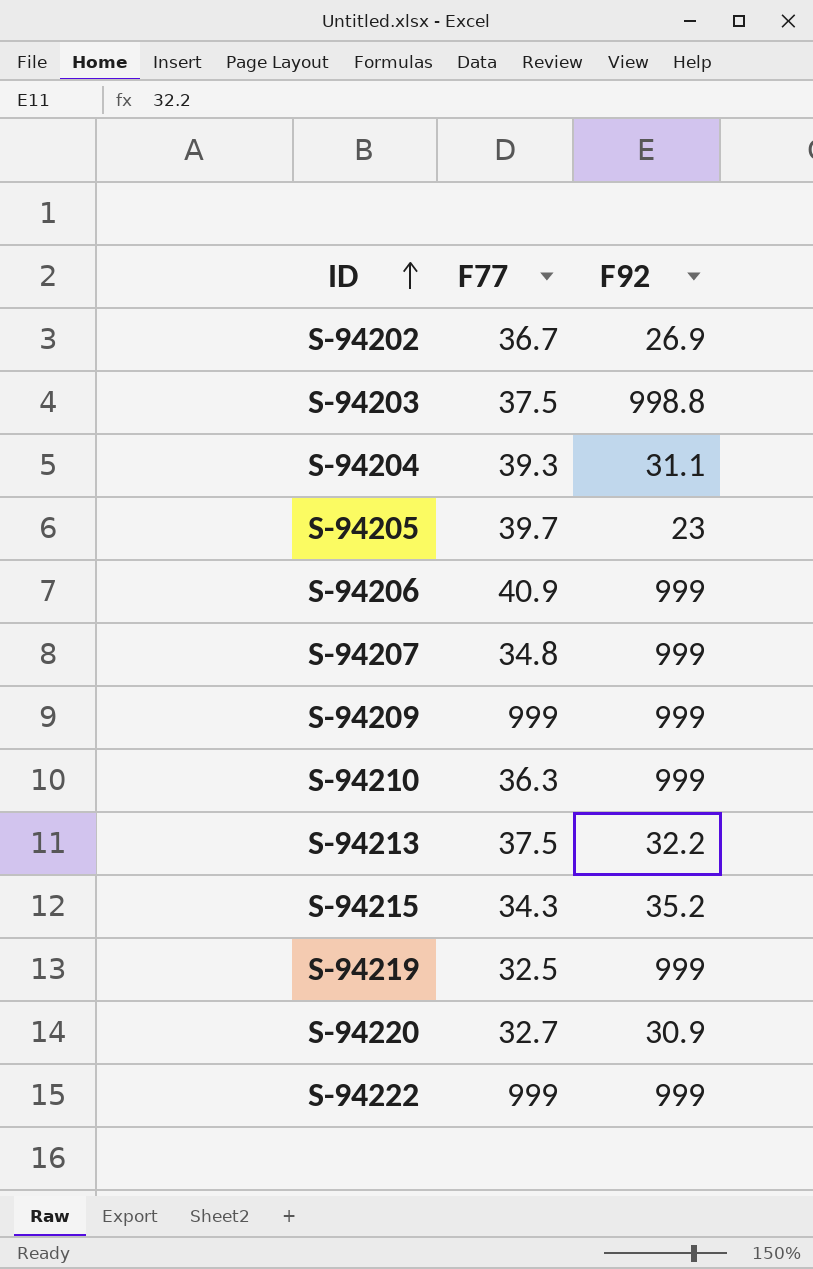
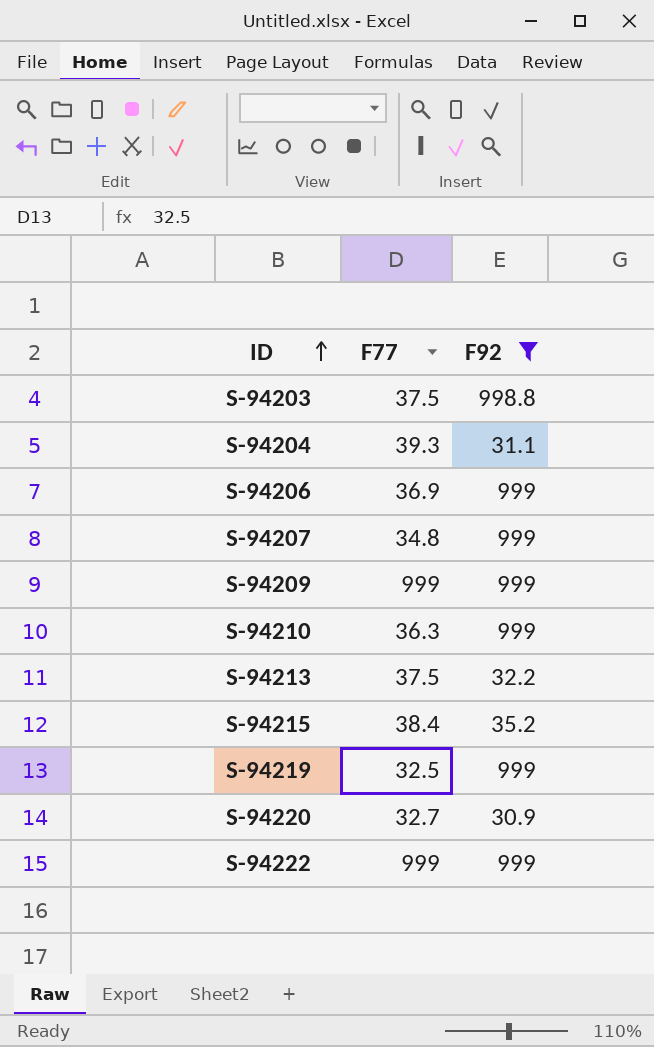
filter: none -> F92 >= 30.9
S-94206 | F77: 40.9 -> 36.9
S-94215 | F77: 34.3 -> 38.4

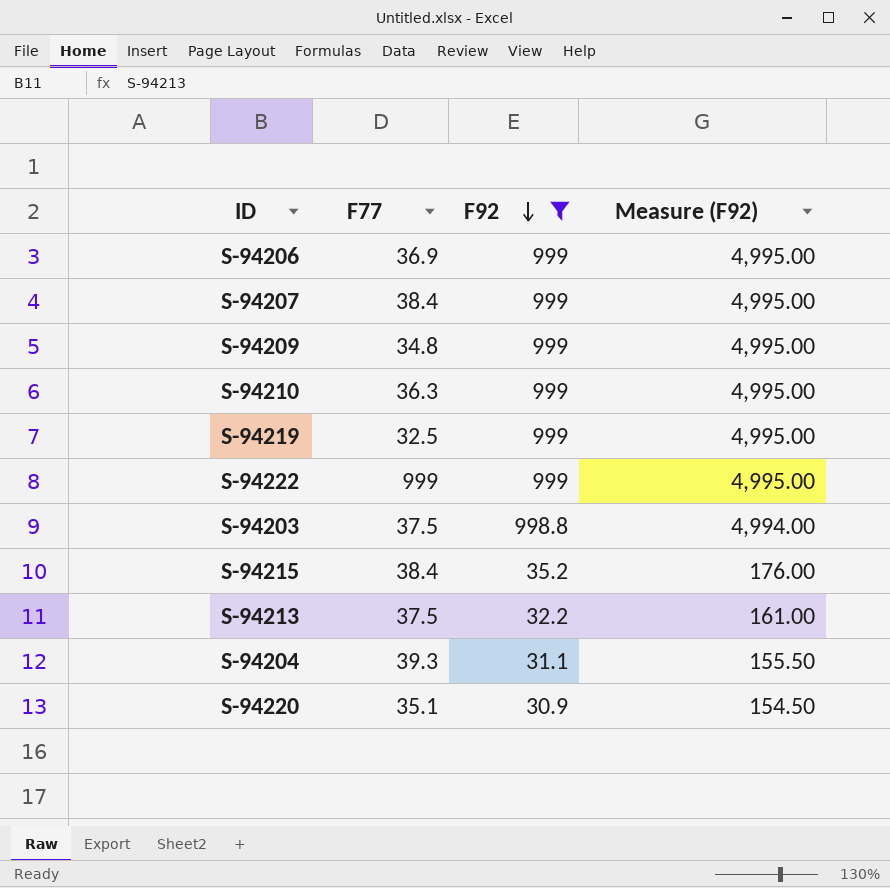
row order: ID ascending -> F92 descending
column Measure (F92) | formula: none -> [F92] * 5
S-94207 | F77: 34.8 -> 38.4
S-94209 | F77: 999 -> 34.8
S-94220 | F77: 32.7 -> 35.1

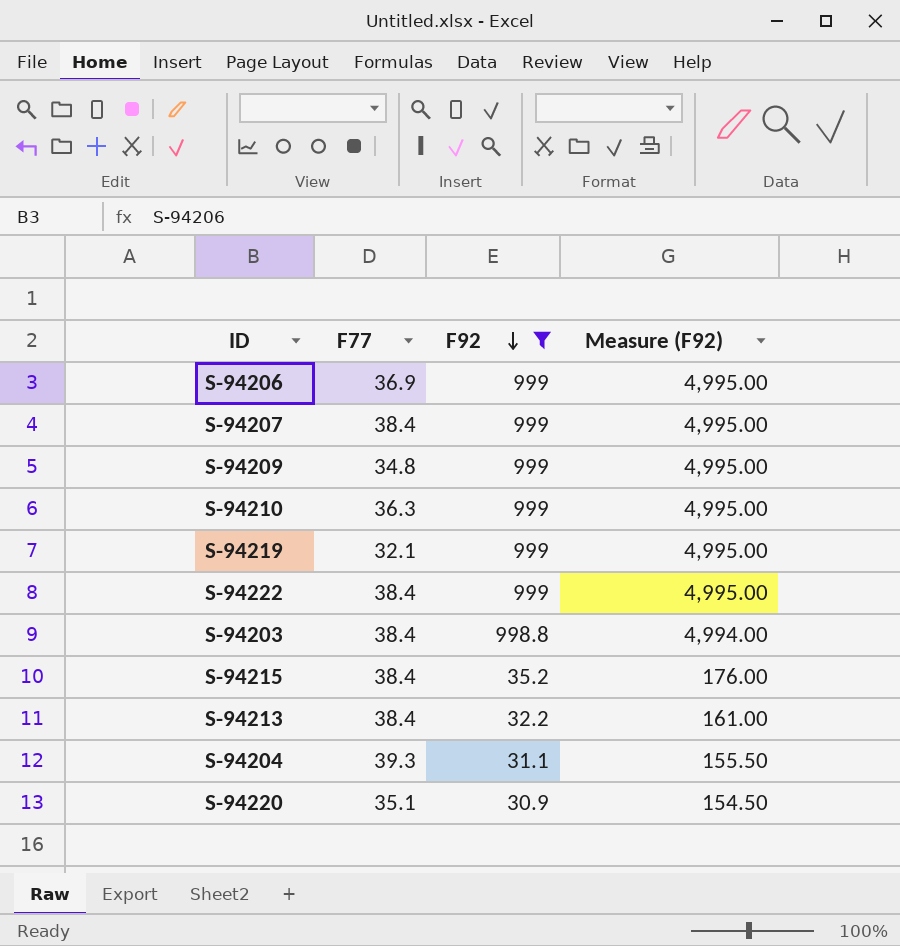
S-94219 | F77: 32.5 -> 32.1
S-94222 | F77: 999 -> 38.4
S-94203 | F77: 37.5 -> 38.4
S-94213 | F77: 37.5 -> 38.4

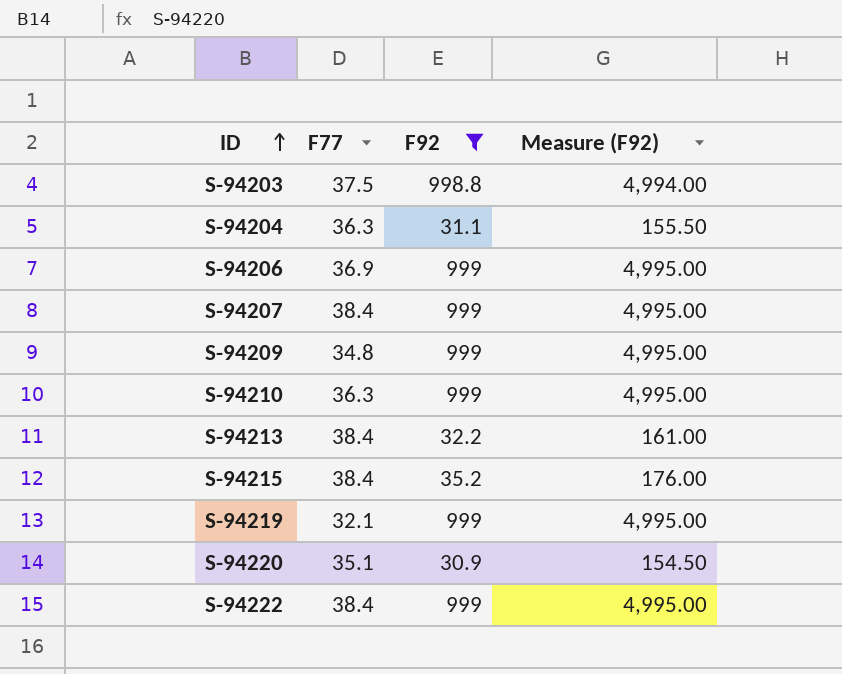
row order: F92 descending -> ID ascending
S-94203 | F77: 38.4 -> 37.5
S-94204 | F77: 39.3 -> 36.3

